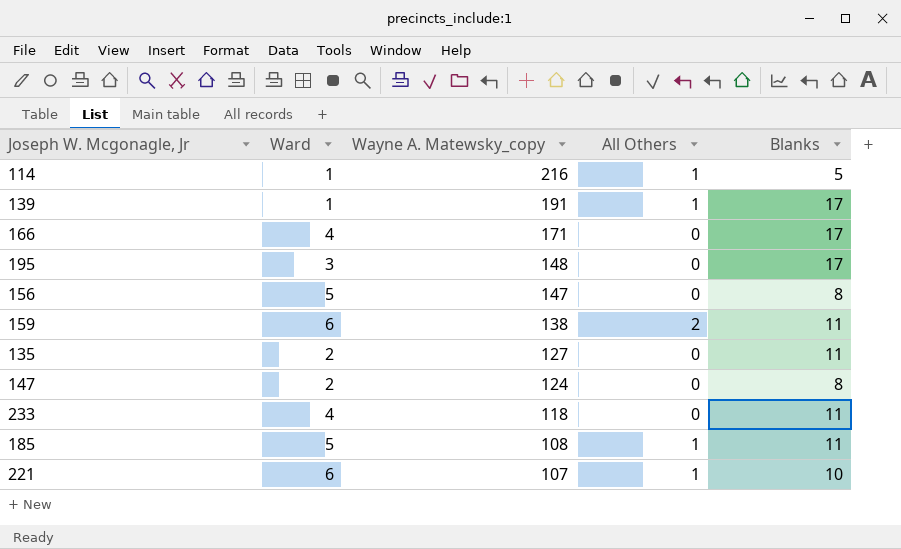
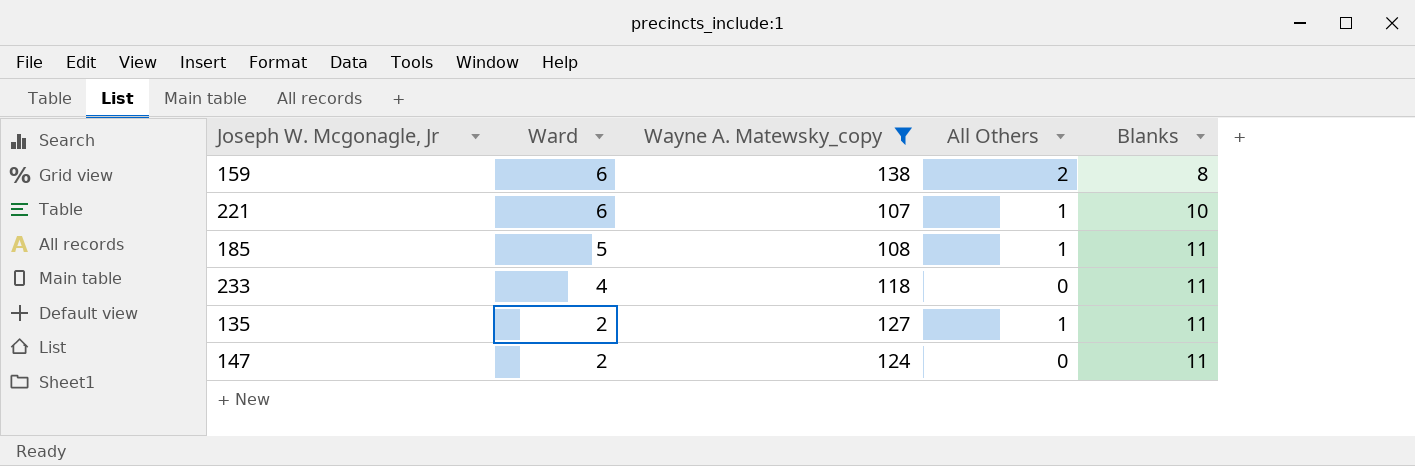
filter: none -> Wayne A. Matewsky_copy <= 138
row order: Wayne A. Matewsky_copy descending -> Ward descending
159 | Blanks: 11 -> 8
135 | All Others: 0 -> 1
147 | Blanks: 8 -> 11

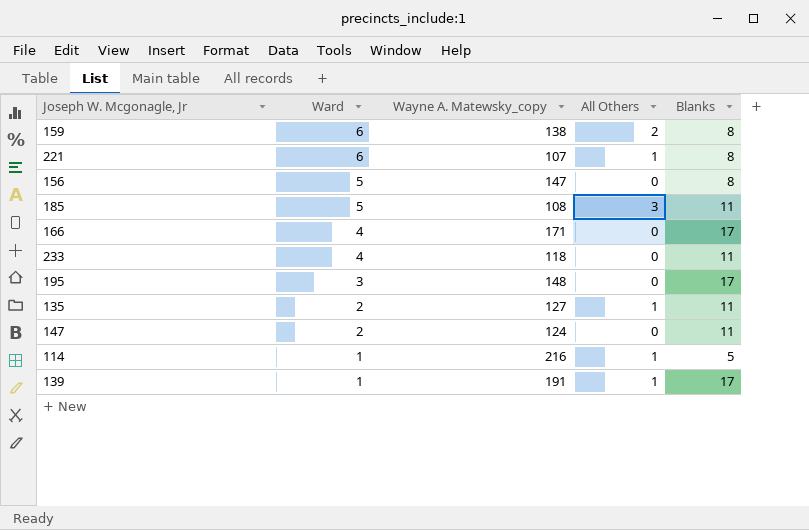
filter: Wayne A. Matewsky_copy <= 138 -> none
221 | Blanks: 10 -> 8
185 | All Others: 1 -> 3

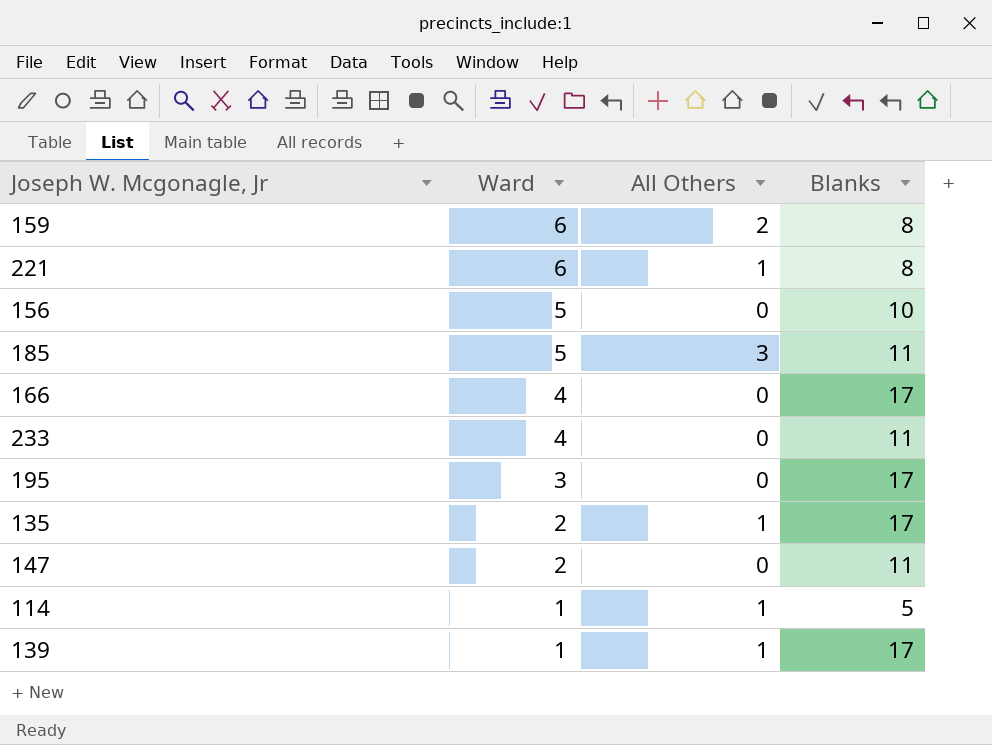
column Wayne A. Matewsky_copy | position: 3 -> none
156 | Blanks: 8 -> 10
135 | Blanks: 11 -> 17

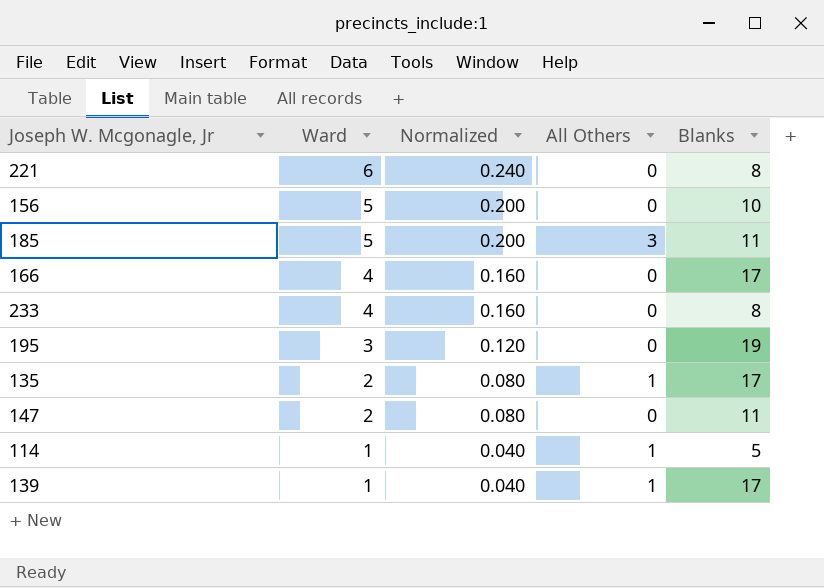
column Normalized | formula: none -> [Ward] * 0.04
row 159: 6 | 2 | 8 -> none
221 | All Others: 1 -> 0
233 | Blanks: 11 -> 8
195 | Blanks: 17 -> 19

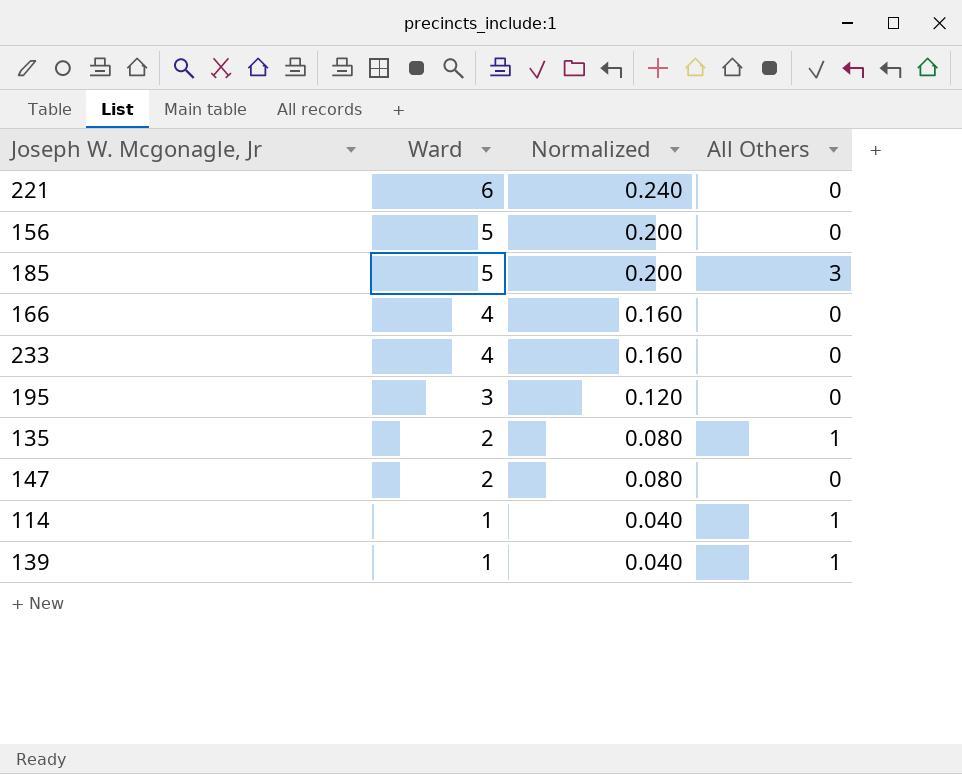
column Blanks | position: 5 -> none

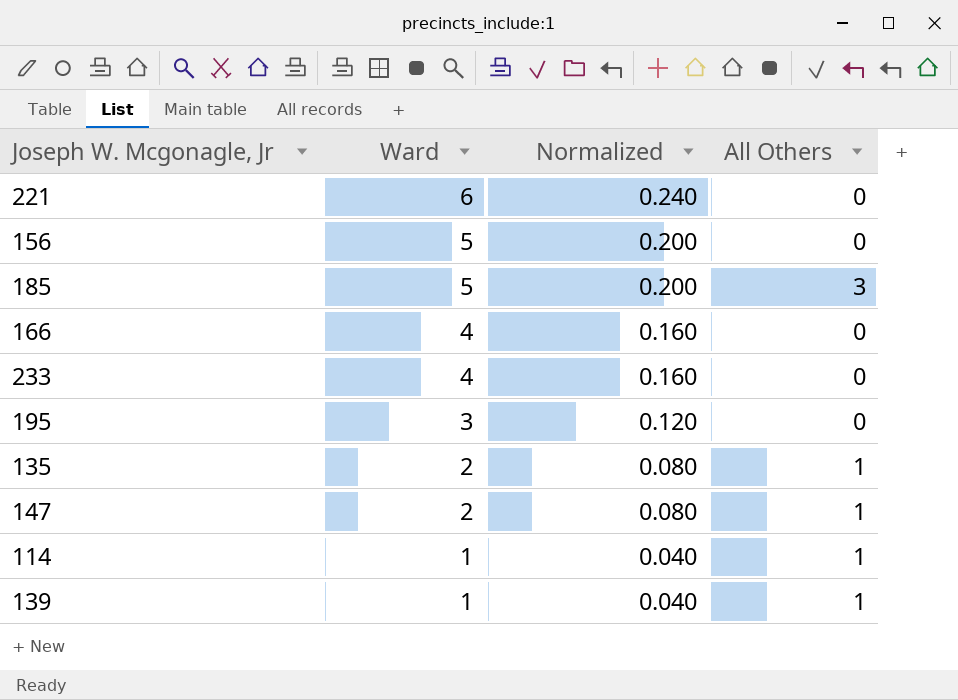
147 | All Others: 0 -> 1

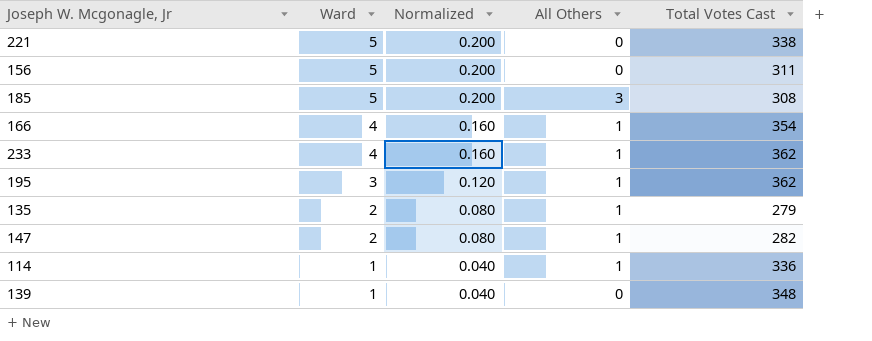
column Total Votes Cast | position: none -> 5
221 | Ward: 6 -> 5
221 | Normalized: 0.240 -> 0.200
166 | All Others: 0 -> 1
233 | All Others: 0 -> 1
195 | All Others: 0 -> 1
139 | All Others: 1 -> 0

